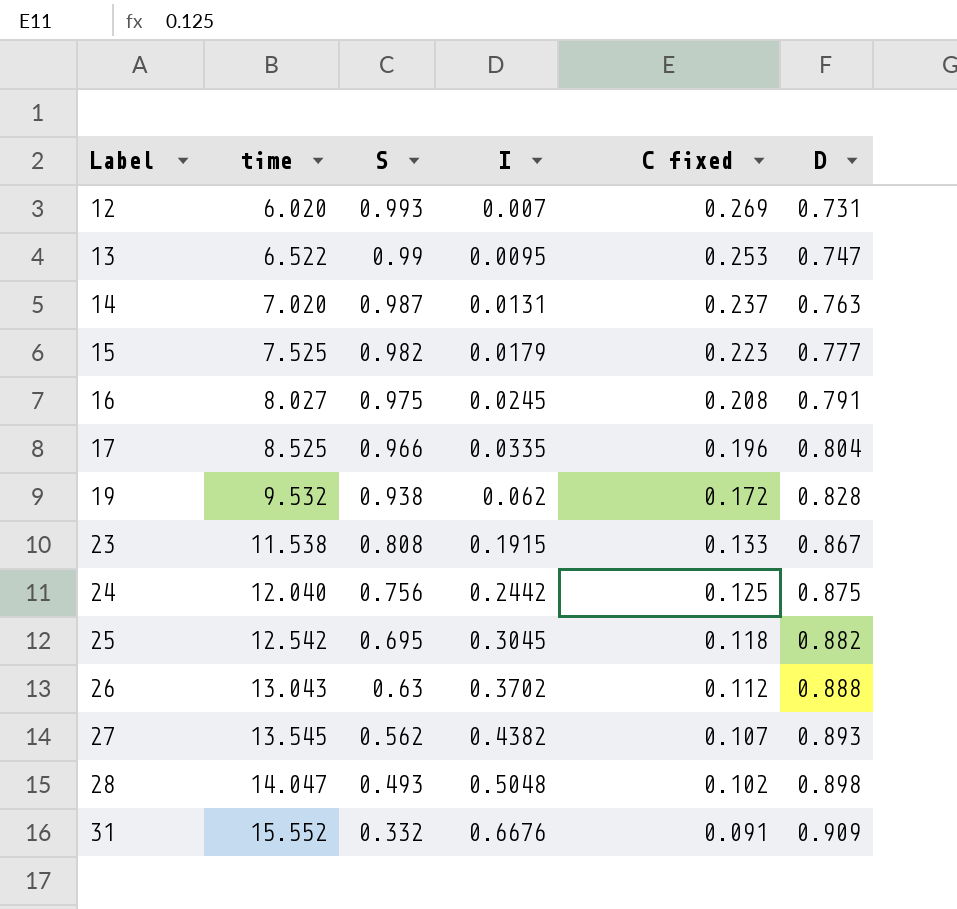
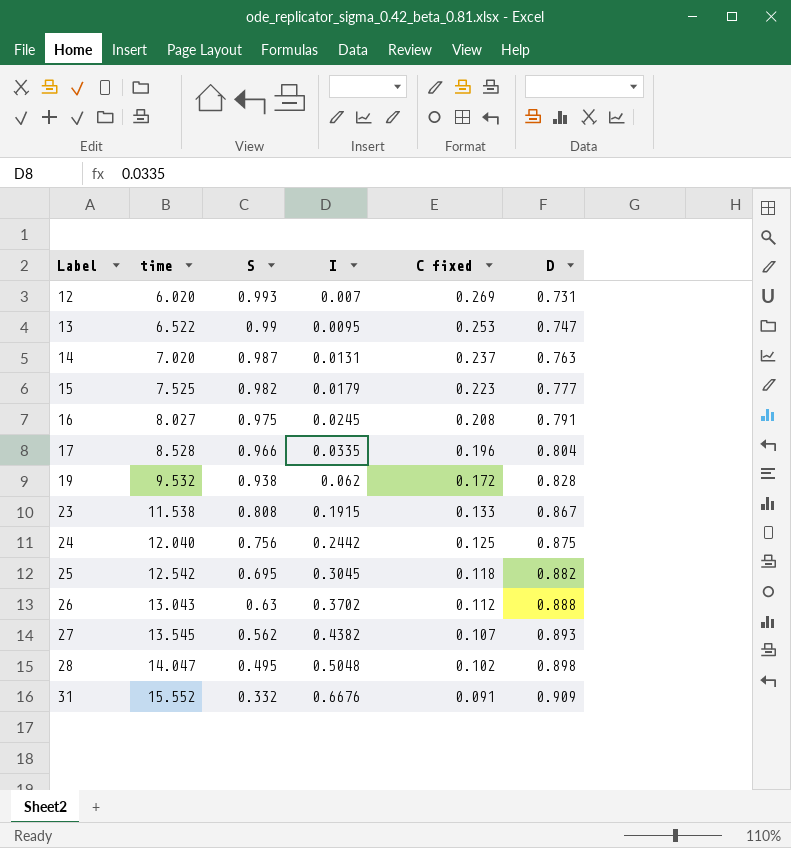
17 | time: 8.525 -> 8.528
28 | S: 0.493 -> 0.495

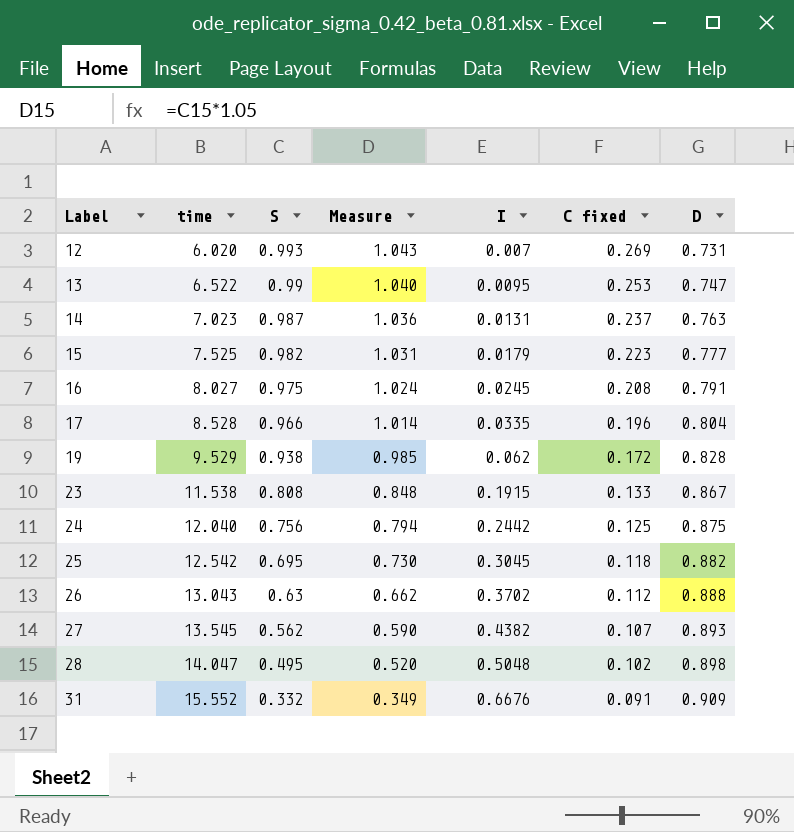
column Measure | formula: none -> [S] * 1.05
14 | time: 7.020 -> 7.023
19 | time: 9.532 -> 9.529

